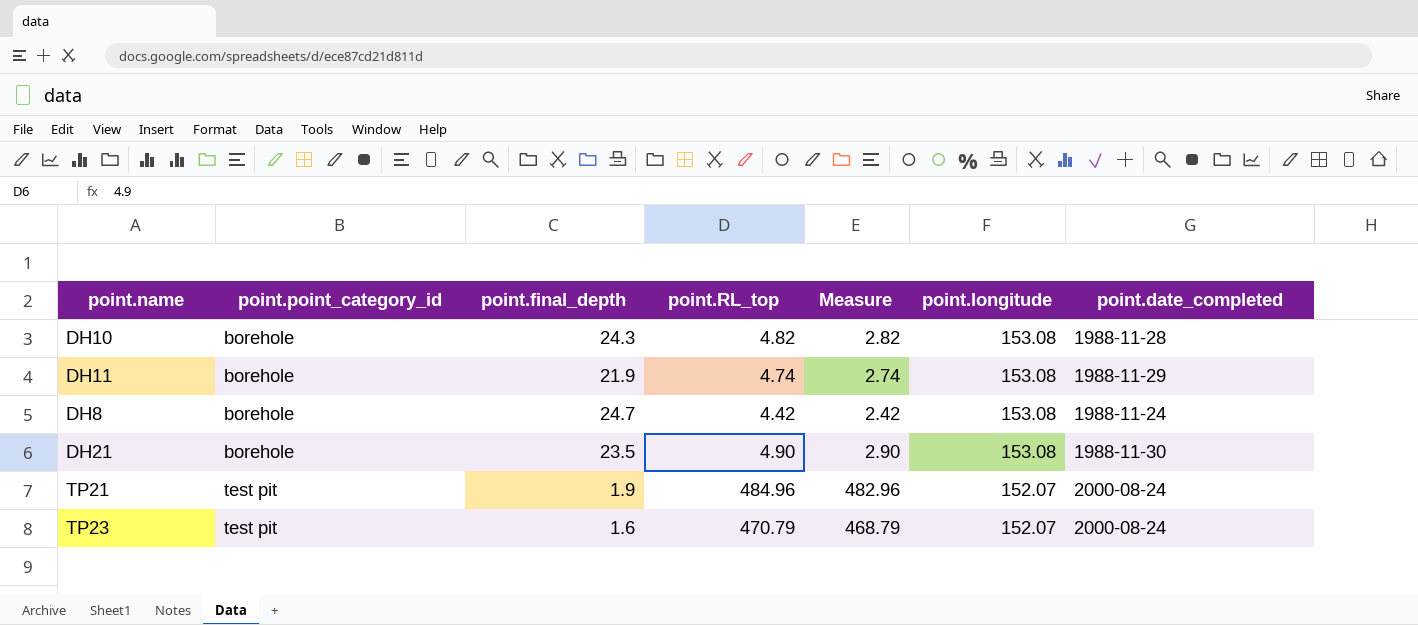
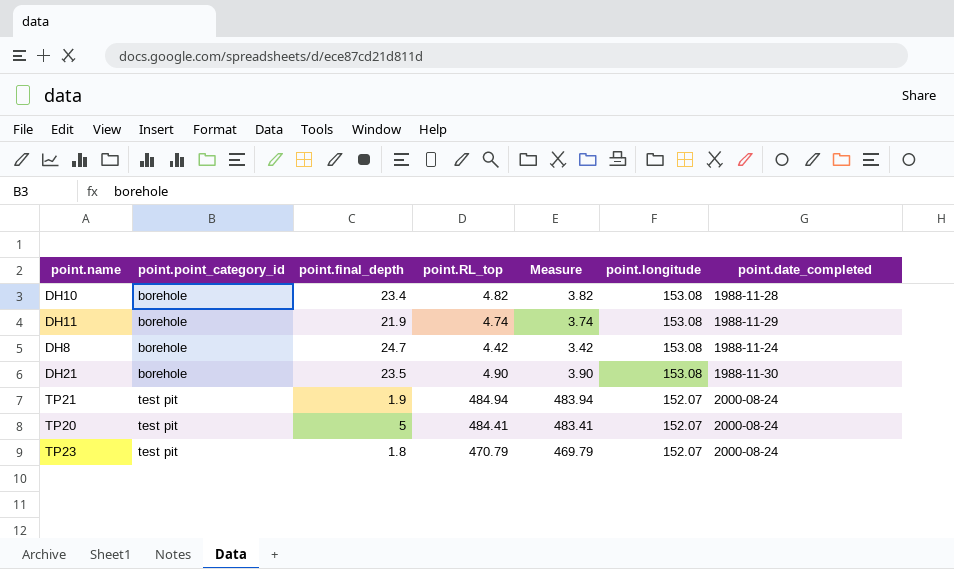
column Measure | formula: [point.RL_top] - 2 -> [point.RL_top] - 1
DH10 | point.final_depth: 24.3 -> 23.4
TP21 | point.RL_top: 484.96 -> 484.94
row TP20: none -> test pit | 5 | 484.41 | 483.41 | 152.07 | 2000-08-24
TP23 | point.final_depth: 1.6 -> 1.8

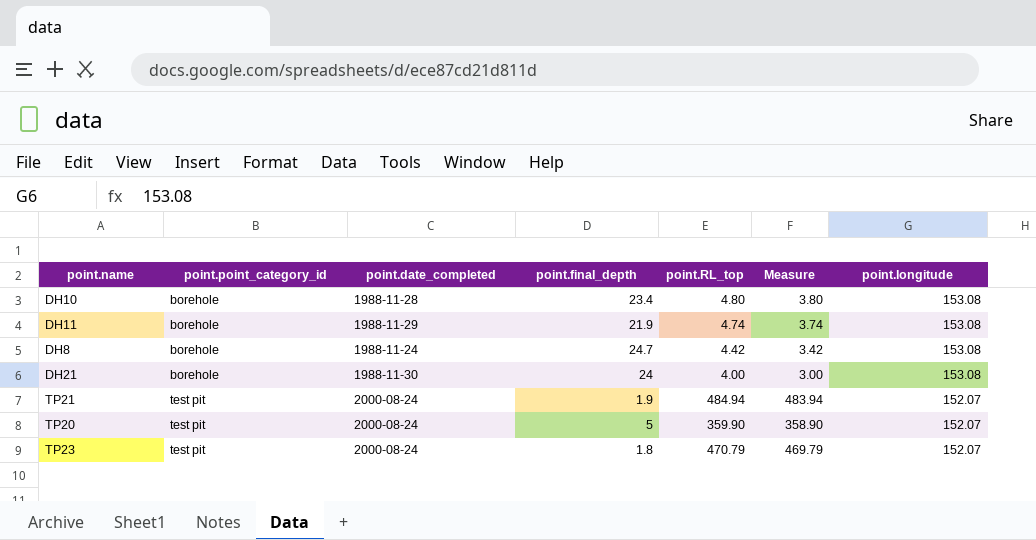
column point.date_completed | position: 7 -> 3
DH10 | point.RL_top: 4.82 -> 4.80
DH10 | Measure: 3.82 -> 3.80
DH21 | point.final_depth: 23.5 -> 24
DH21 | point.RL_top: 4.90 -> 4.00
DH21 | Measure: 3.90 -> 3.00
TP20 | point.RL_top: 484.41 -> 359.90
TP20 | Measure: 483.41 -> 358.90

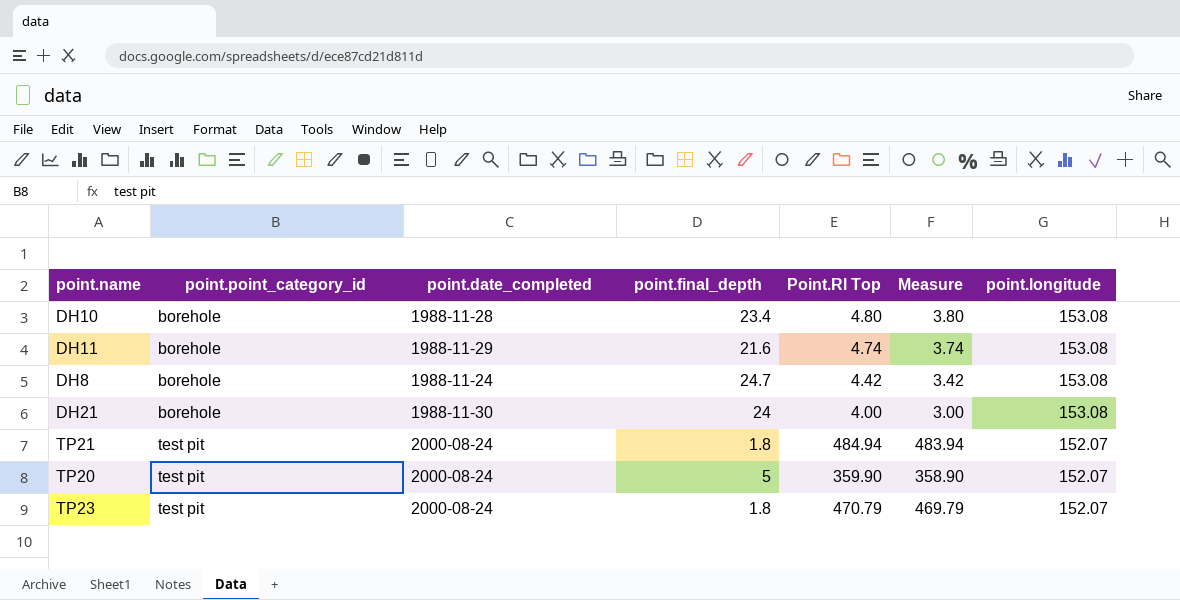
column name: point.RL_top -> Point.Rl Top
DH11 | point.final_depth: 21.9 -> 21.6
TP21 | point.final_depth: 1.9 -> 1.8

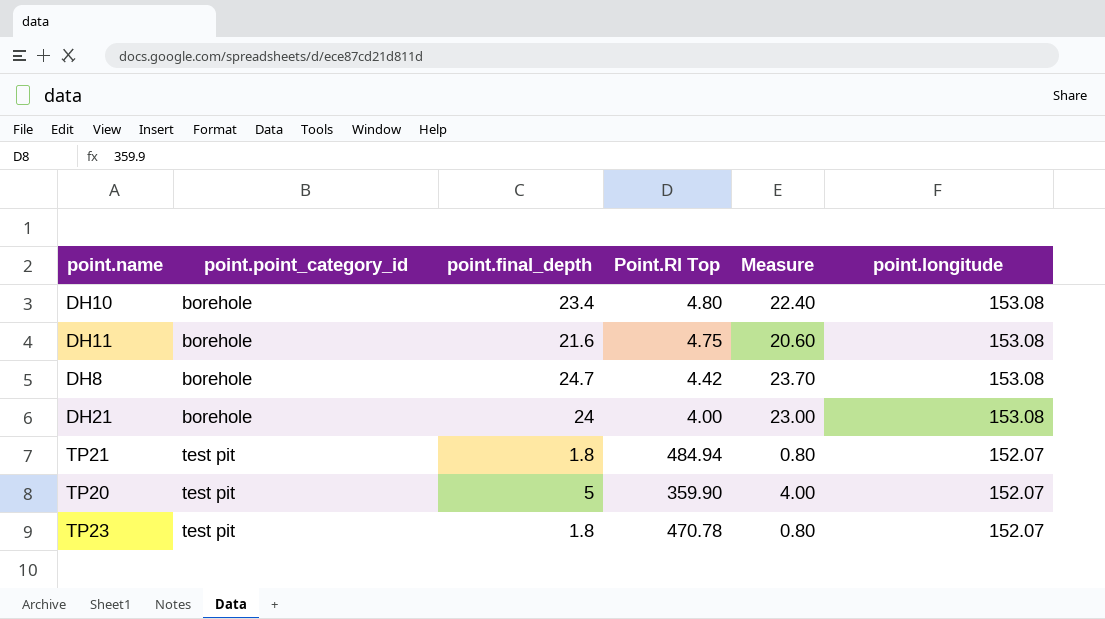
column point.date_completed | position: 3 -> none
column Measure | formula: [Point.Rl Top] - 1 -> [point.final_depth] - 1
DH11 | Point.Rl Top: 4.74 -> 4.75
TP23 | Point.Rl Top: 470.79 -> 470.78

